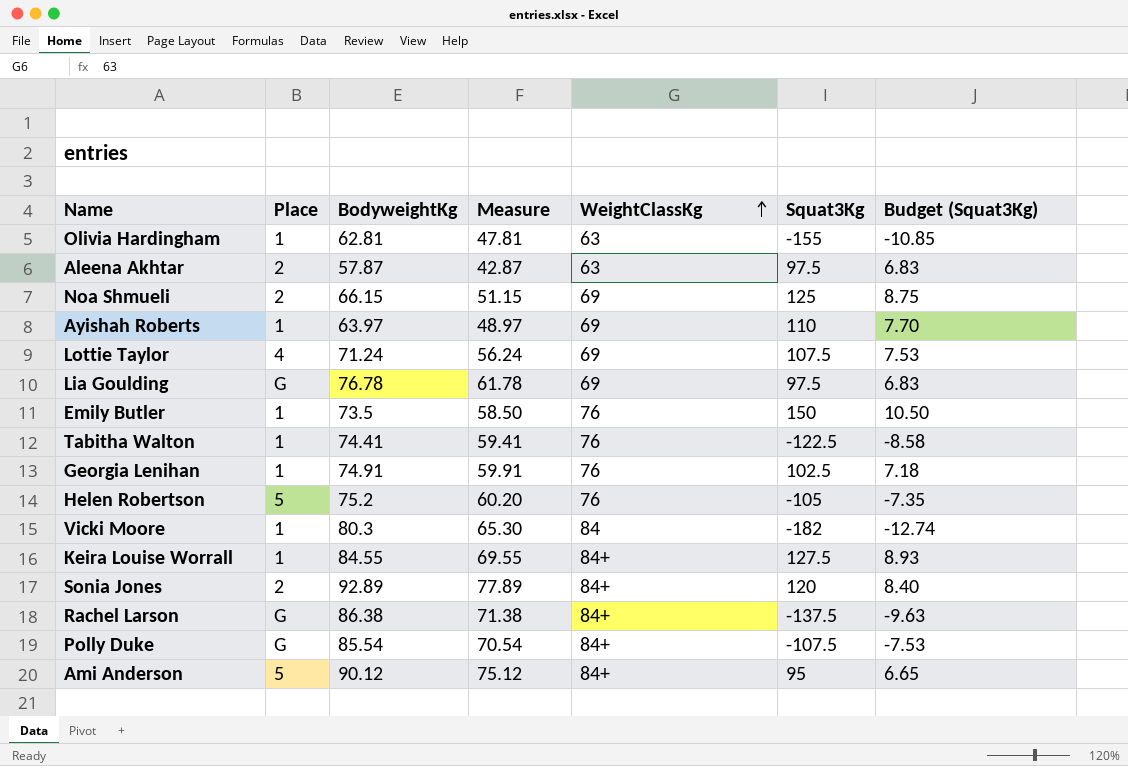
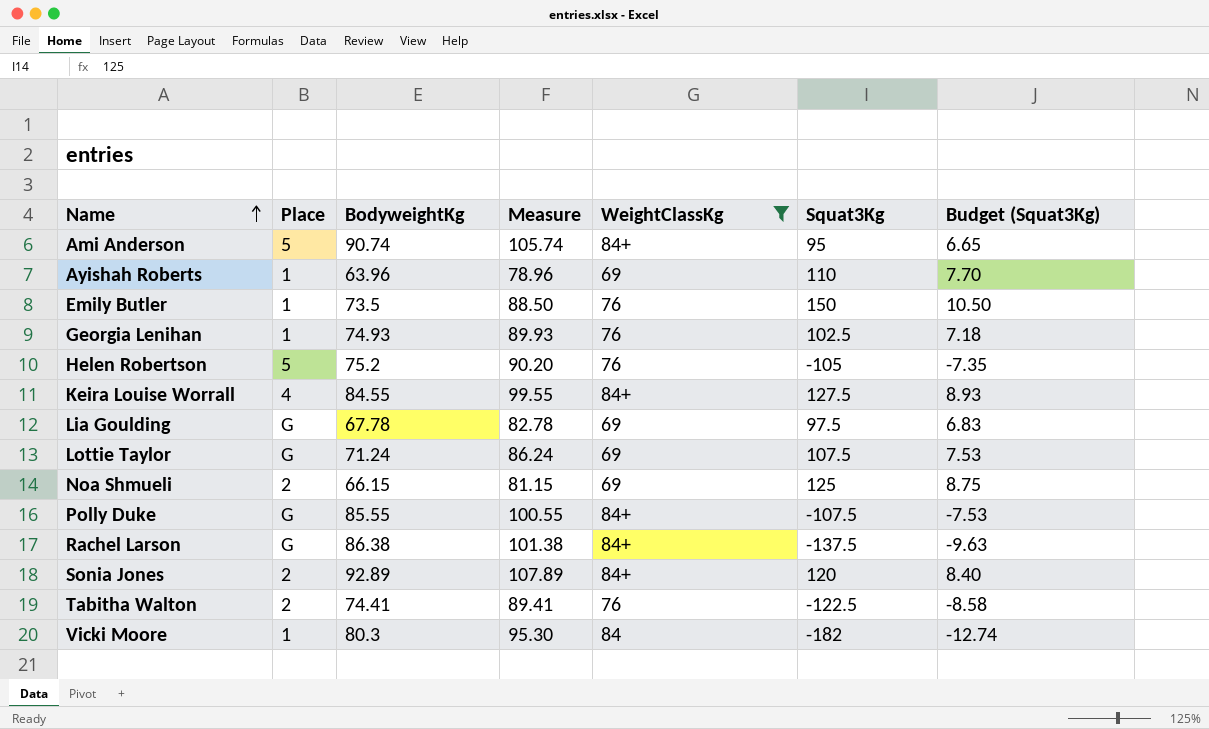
filter: none -> WeightClassKg != 63
row order: WeightClassKg ascending -> Name ascending
column Measure | formula: [BodyweightKg] - 15 -> [BodyweightKg] + 15
Ami Anderson | BodyweightKg: 90.12 -> 90.74
Ayishah Roberts | BodyweightKg: 63.97 -> 63.96
Georgia Lenihan | BodyweightKg: 74.91 -> 74.93
Keira Louise Worrall | Place: 1 -> 4
Lia Goulding | BodyweightKg: 76.78 -> 67.78
Lottie Taylor | Place: 4 -> G
Polly Duke | BodyweightKg: 85.54 -> 85.55
Tabitha Walton | Place: 1 -> 2

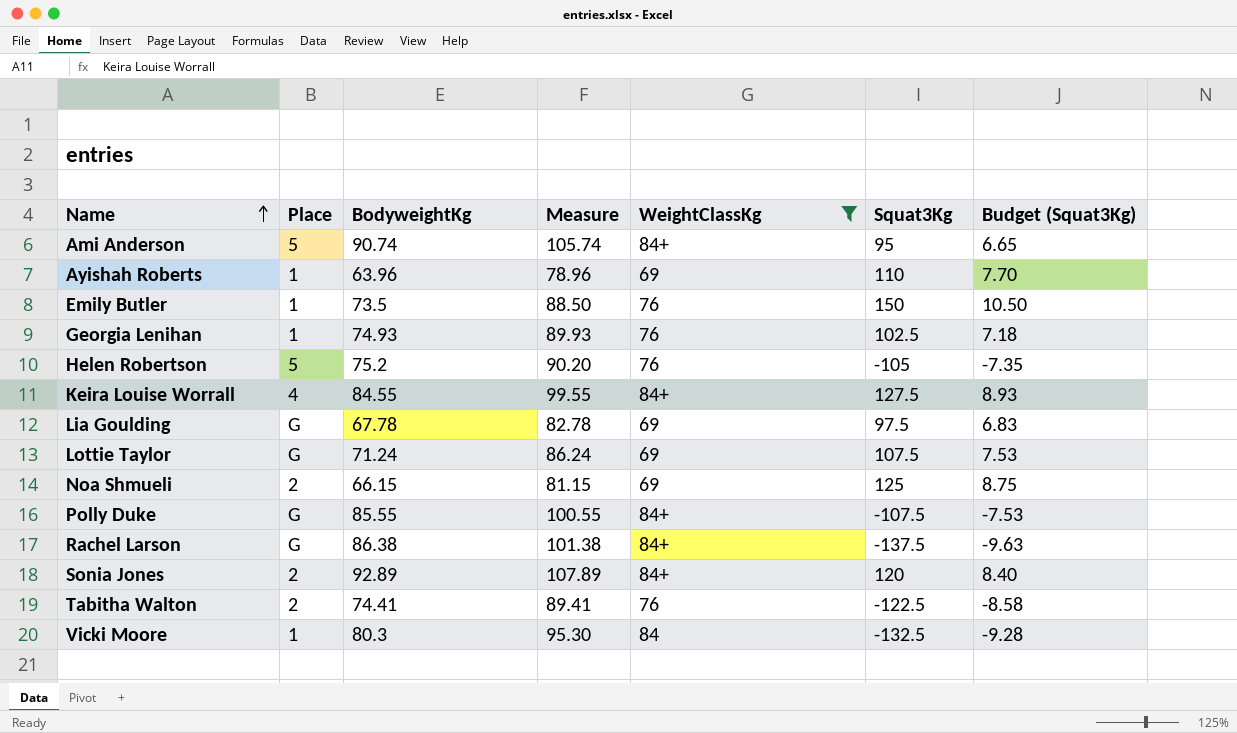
Vicki Moore | Squat3Kg: -182 -> -132.5
Vicki Moore | Budget (Squat3Kg): -12.74 -> -9.28

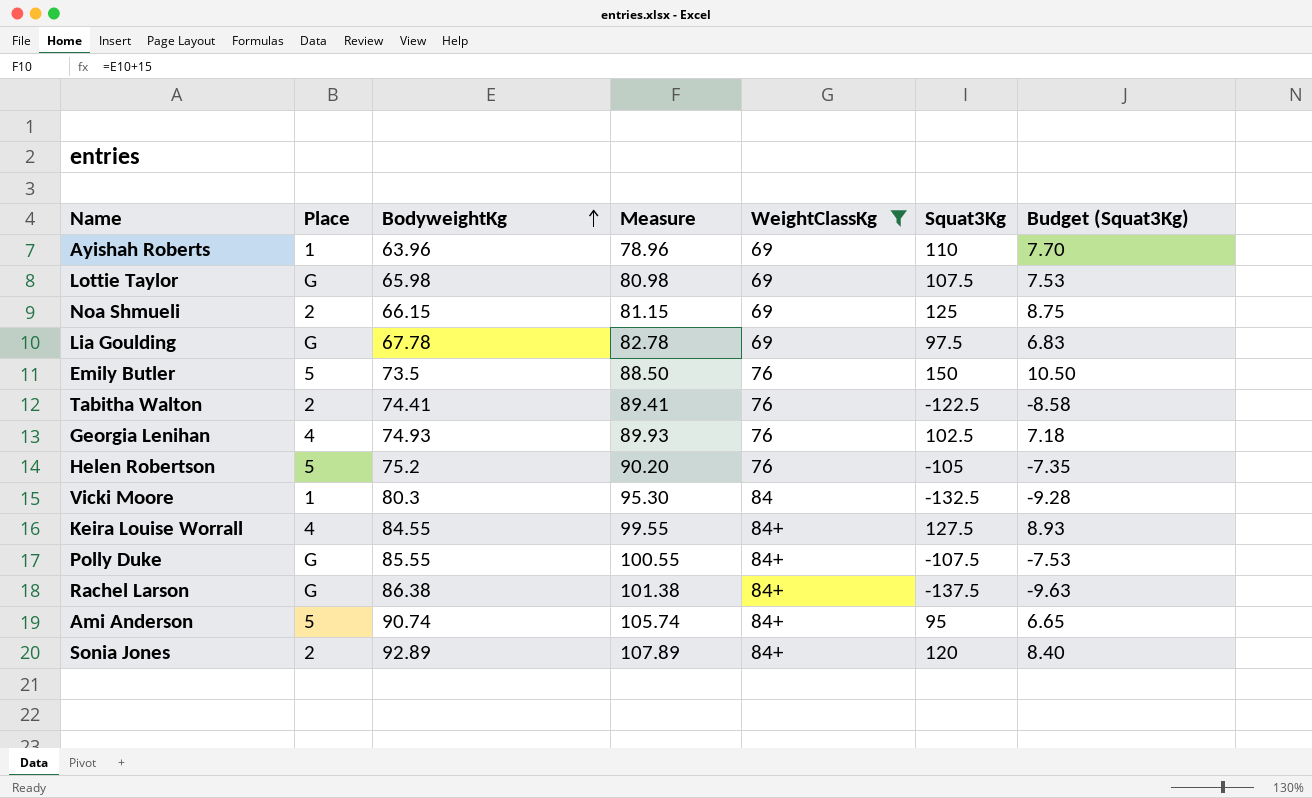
row order: Name ascending -> BodyweightKg ascending
Lottie Taylor | BodyweightKg: 71.24 -> 65.98
Lottie Taylor | Measure: 86.24 -> 80.98
Emily Butler | Place: 1 -> 5
Georgia Lenihan | Place: 1 -> 4

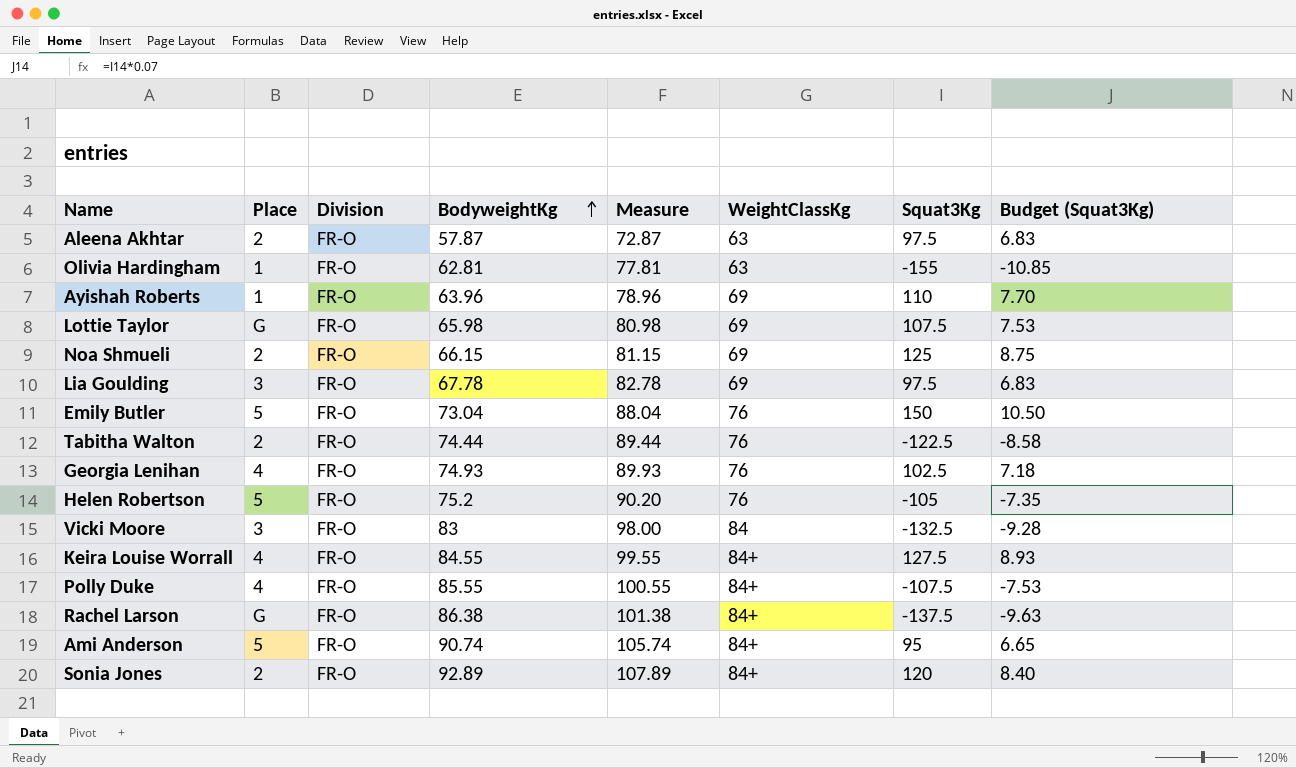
filter: WeightClassKg != 63 -> none
column Division | position: none -> 3
Lia Goulding | Place: G -> 3
Emily Butler | BodyweightKg: 73.5 -> 73.04
Emily Butler | Measure: 88.50 -> 88.04
Tabitha Walton | BodyweightKg: 74.41 -> 74.44
Tabitha Walton | Measure: 89.41 -> 89.44
Vicki Moore | Place: 1 -> 3
Vicki Moore | BodyweightKg: 80.3 -> 83
Vicki Moore | Measure: 95.30 -> 98.00
Polly Duke | Place: G -> 4

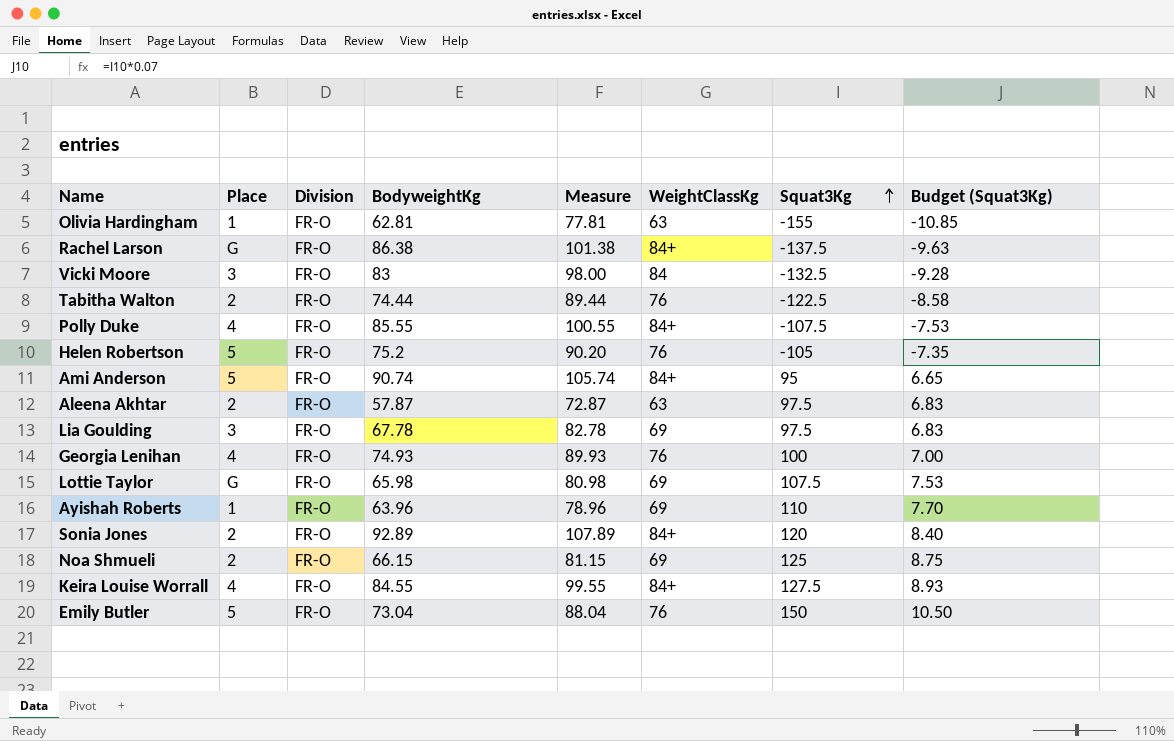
row order: BodyweightKg ascending -> Squat3Kg ascending
Georgia Lenihan | Squat3Kg: 102.5 -> 100
Georgia Lenihan | Budget (Squat3Kg): 7.18 -> 7.00

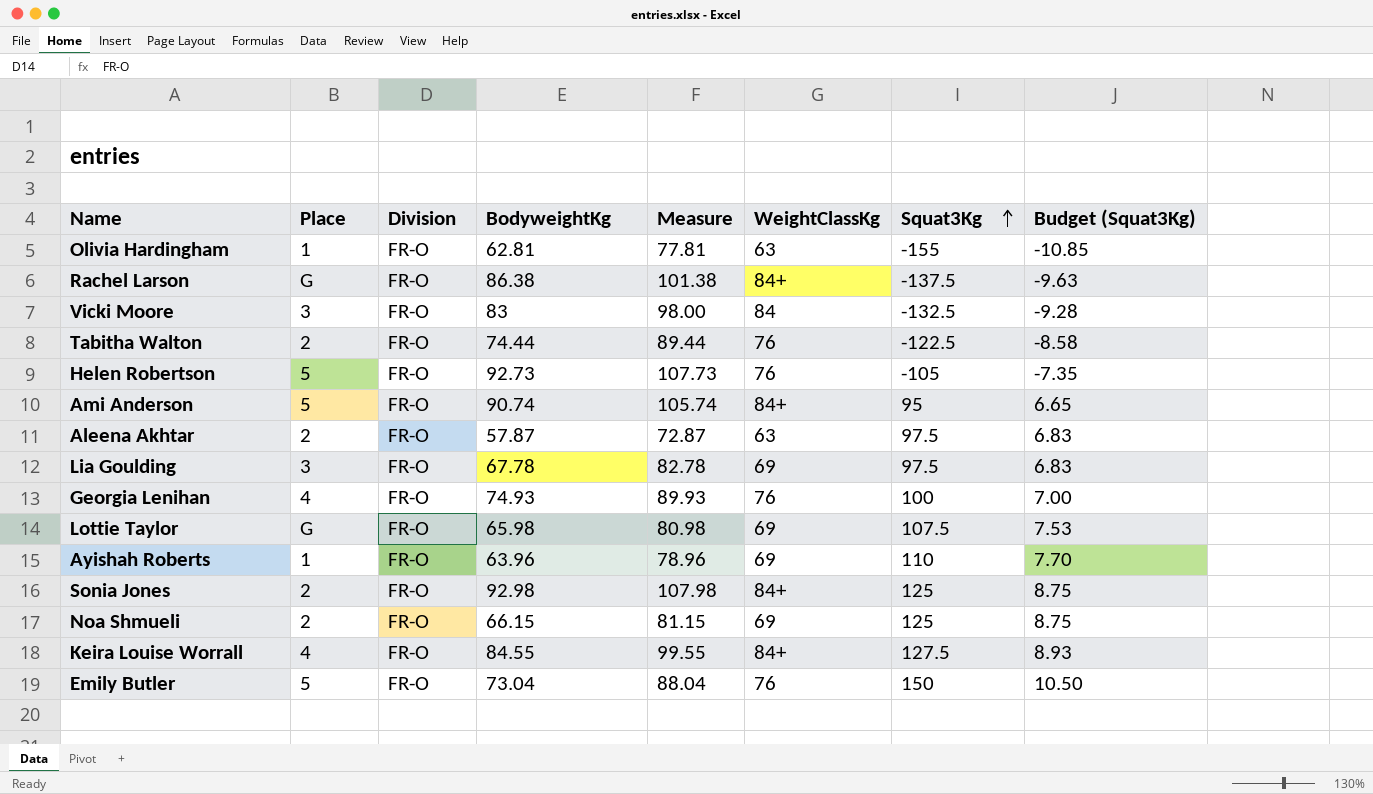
row Polly Duke: 4 | FR-O | 85.55 | 100.55 | 84+ | -107.5 | -7.53 -> none
Helen Robertson | BodyweightKg: 75.2 -> 92.73
Helen Robertson | Measure: 90.20 -> 107.73
Sonia Jones | BodyweightKg: 92.89 -> 92.98
Sonia Jones | Measure: 107.89 -> 107.98
Sonia Jones | Squat3Kg: 120 -> 125
Sonia Jones | Budget (Squat3Kg): 8.40 -> 8.75

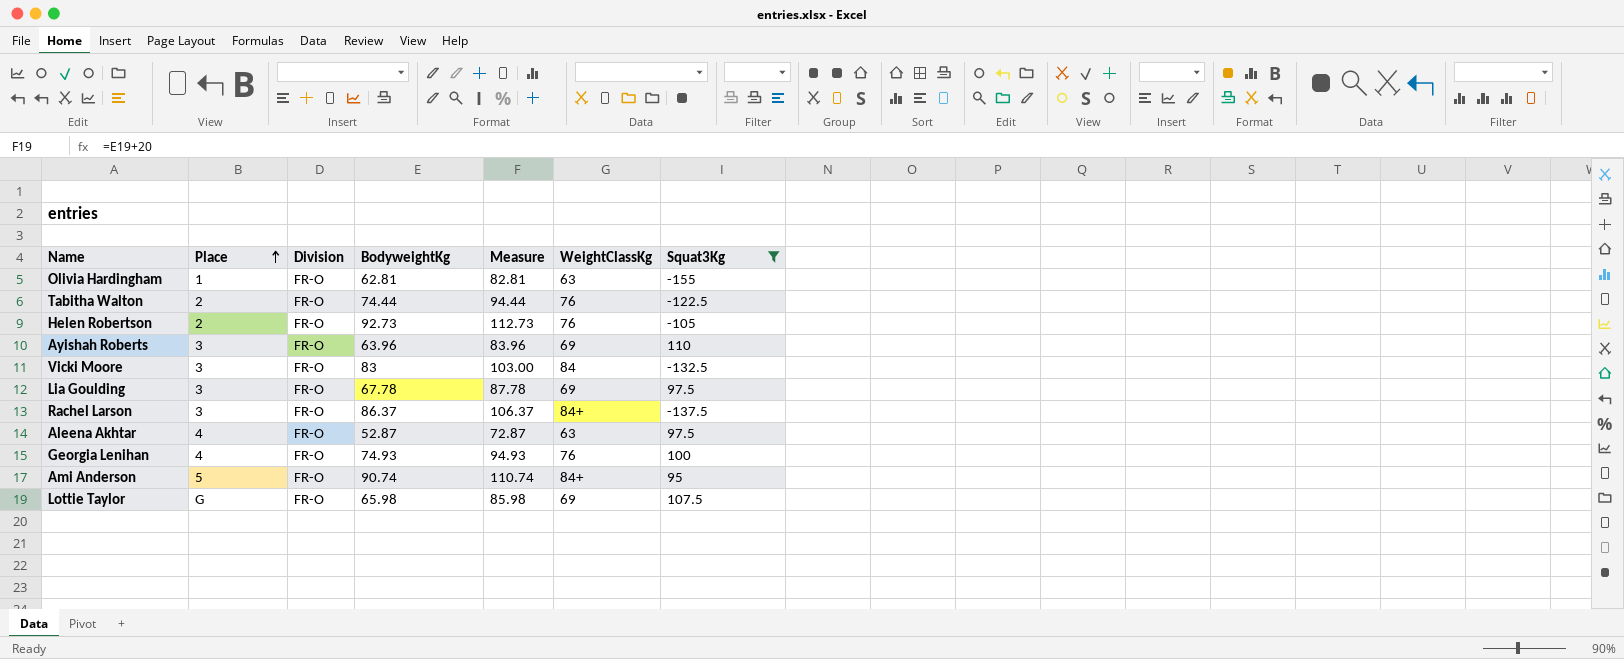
filter: none -> Squat3Kg <= 110
row order: Squat3Kg ascending -> Place ascending
column Budget (Squat3Kg) | formula: [Squat3Kg] * 0.07 -> none
column Measure | formula: [BodyweightKg] + 15 -> [BodyweightKg] + 20
Helen Robertson | Place: 5 -> 2
Ayishah Roberts | Place: 1 -> 3
Rachel Larson | Place: G -> 3
Rachel Larson | BodyweightKg: 86.38 -> 86.37
Aleena Akhtar | Place: 2 -> 4
Aleena Akhtar | BodyweightKg: 57.87 -> 52.87

